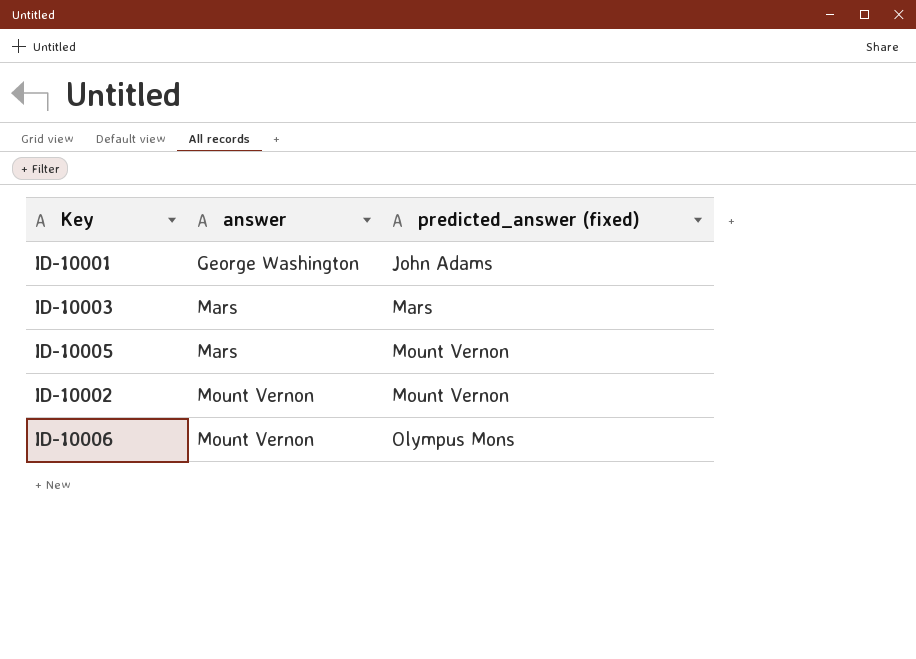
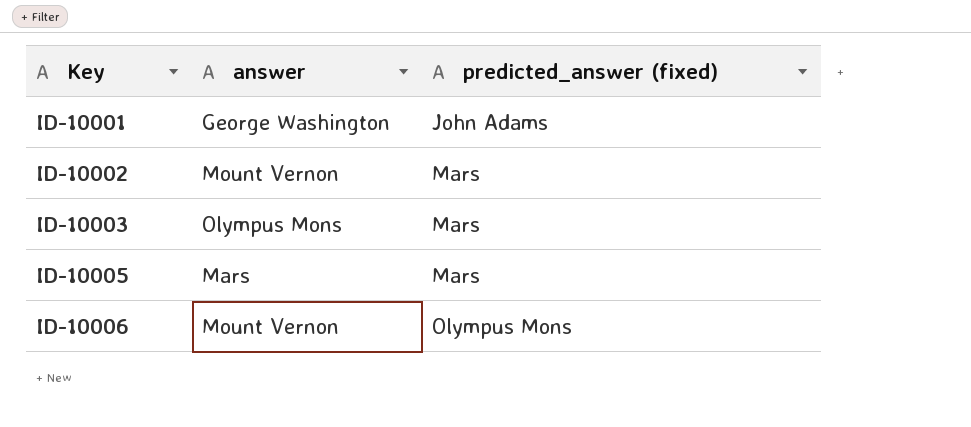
row order: answer ascending -> Key ascending
ID-10002 | predicted_answer (fixed): Mount Vernon -> Mars
ID-10003 | answer: Mars -> Olympus Mons
ID-10005 | predicted_answer (fixed): Mount Vernon -> Mars

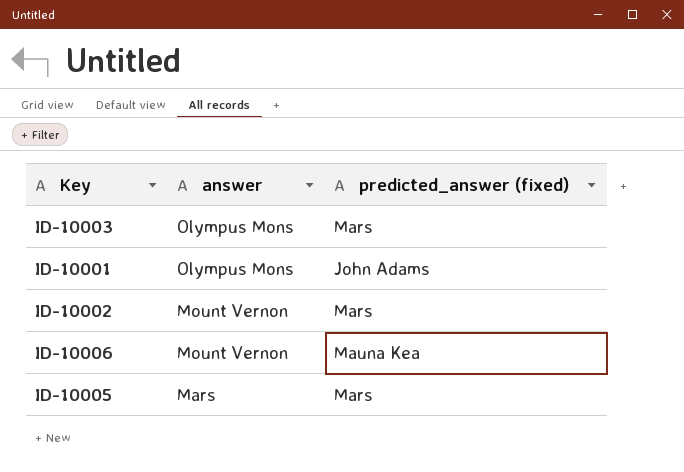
row order: Key ascending -> answer descending
ID-10001 | answer: George Washington -> Olympus Mons
ID-10006 | predicted_answer (fixed): Olympus Mons -> Mauna Kea

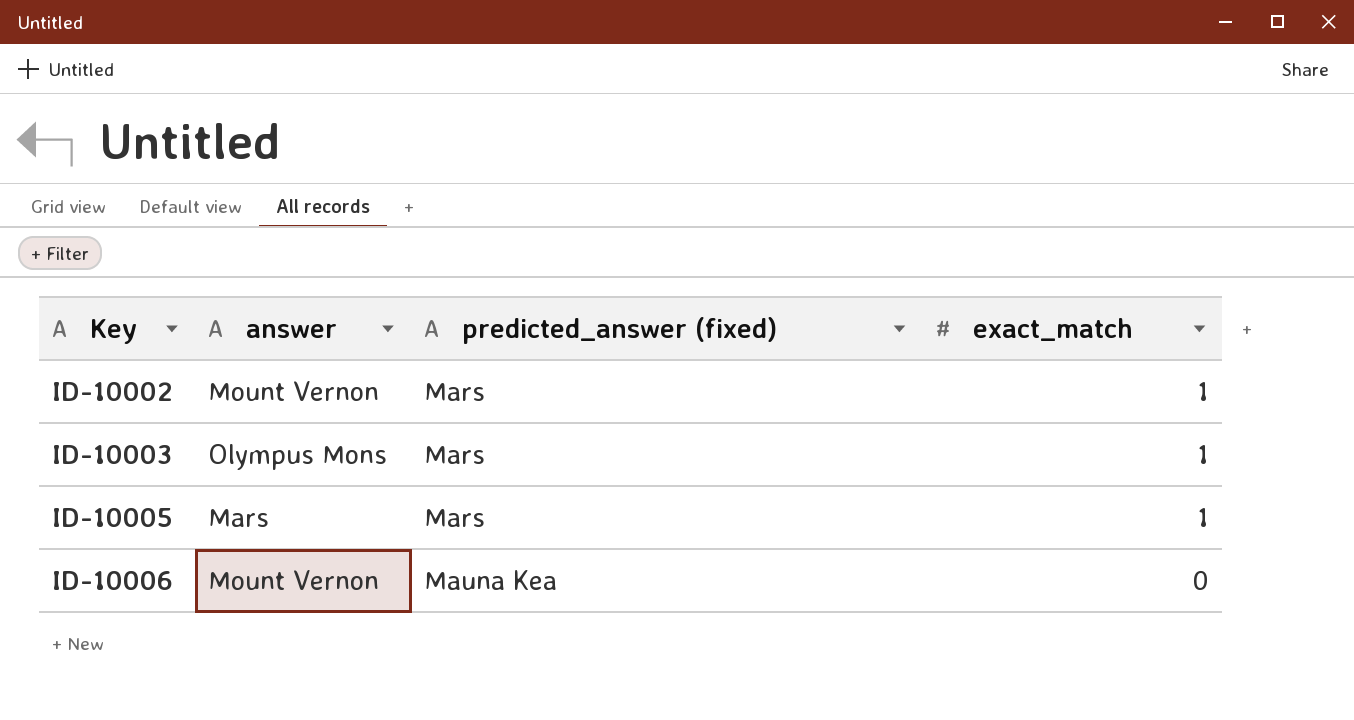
row order: answer descending -> Key ascending
column exact_match | position: none -> 4
row ID-10001: Olympus Mons | John Adams -> none

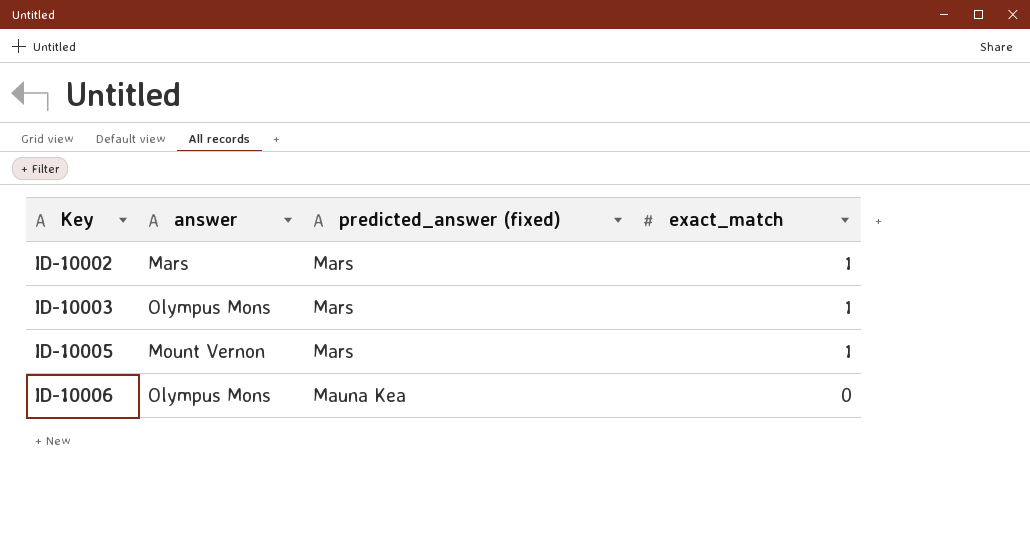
ID-10002 | answer: Mount Vernon -> Mars
ID-10005 | answer: Mars -> Mount Vernon
ID-10006 | answer: Mount Vernon -> Olympus Mons

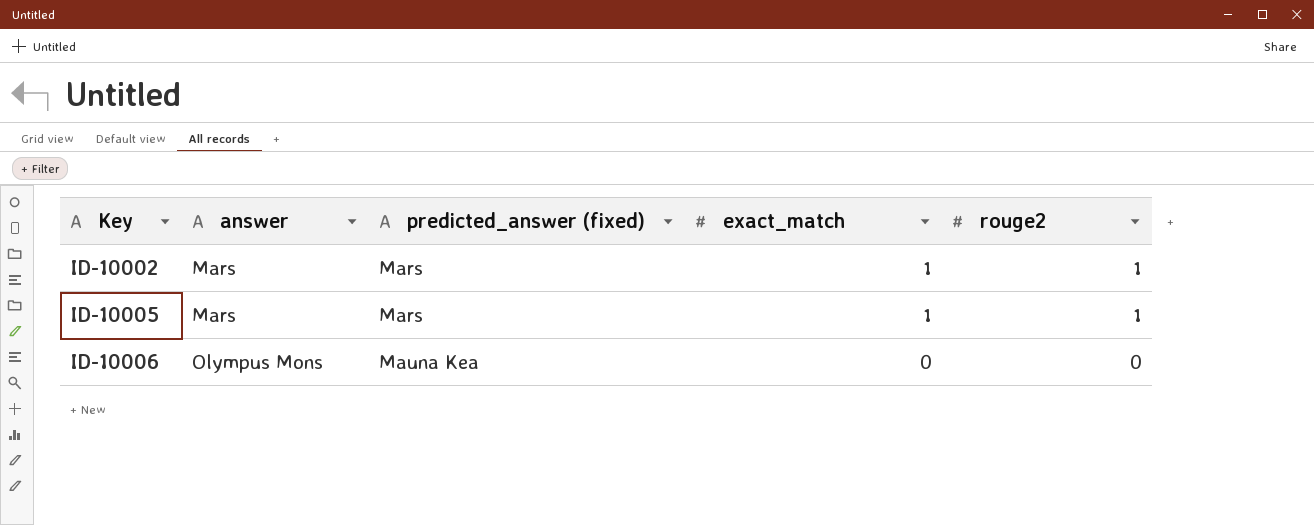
column rouge2 | position: none -> 5
row ID-10003: Olympus Mons | Mars | 1 -> none
ID-10005 | answer: Mount Vernon -> Mars

